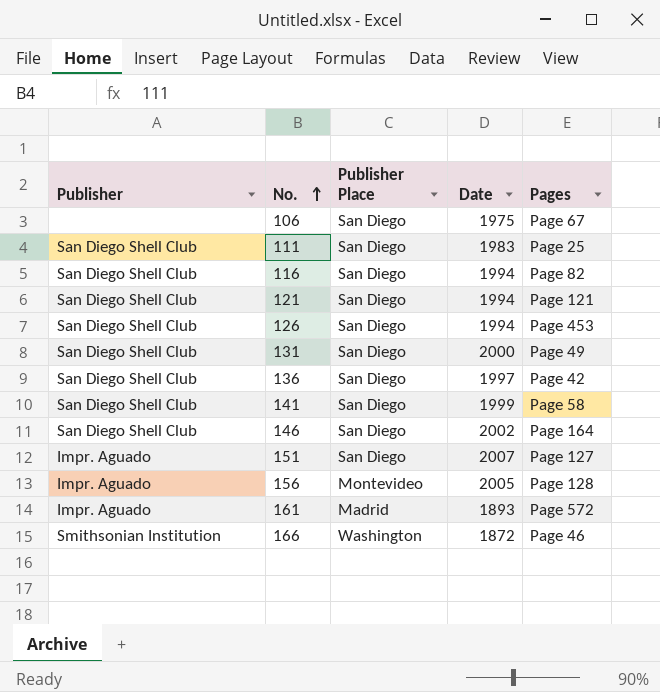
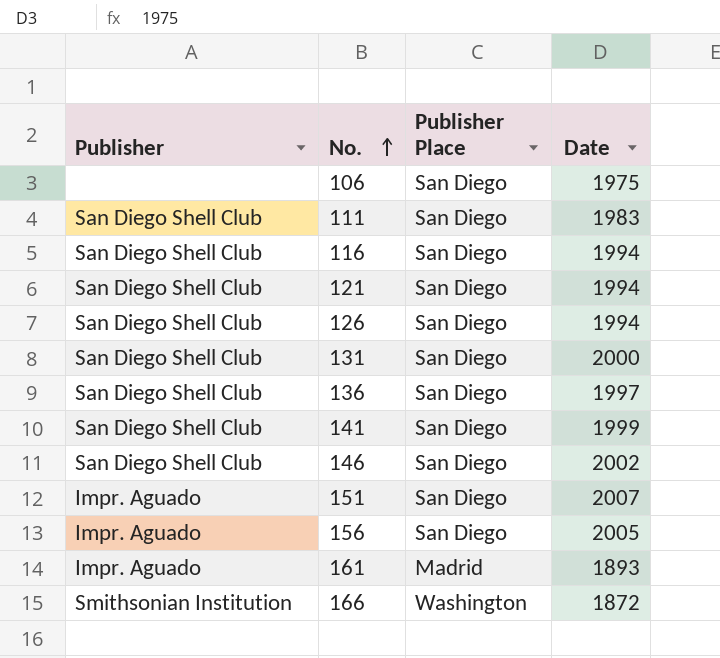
column Pages | position: 5 -> none
156 | Publisher Place: Montevideo -> San Diego

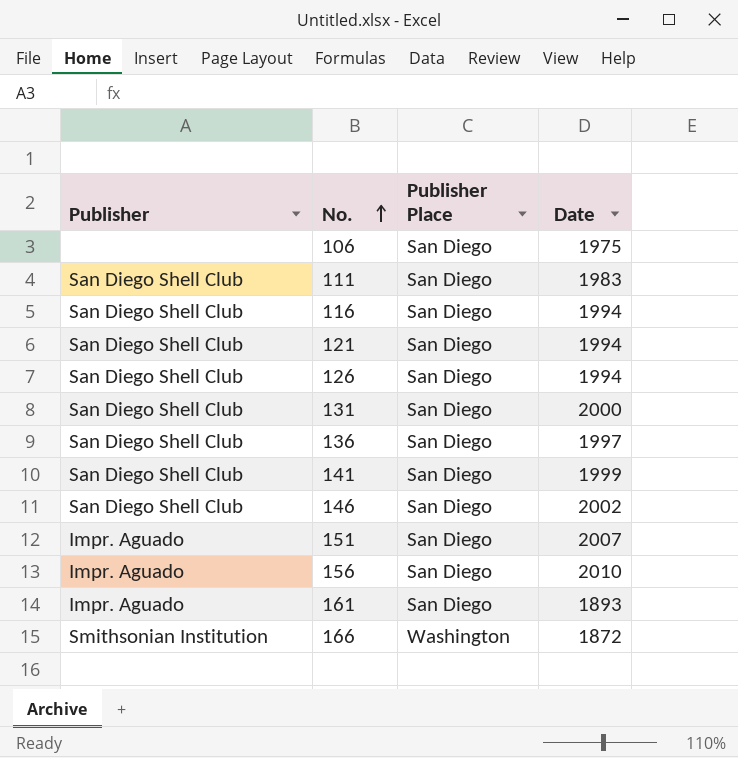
156 | Date: 2005 -> 2010
161 | Publisher Place: Madrid -> San Diego

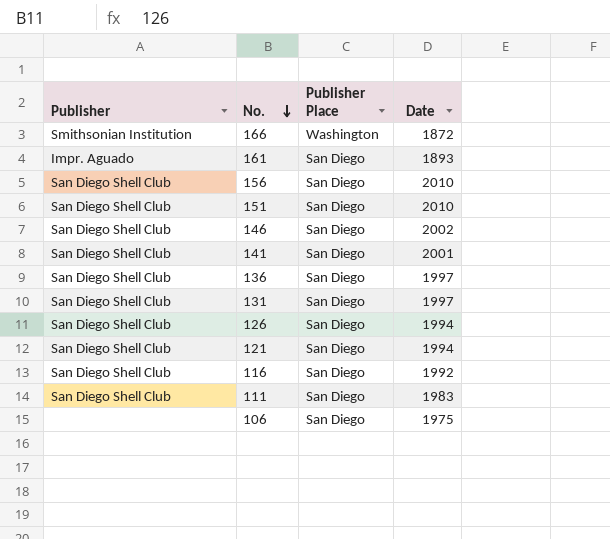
row order: No. ascending -> No. descending
156 | Publisher: Impr. Aguado -> San Diego Shell Club
151 | Publisher: Impr. Aguado -> San Diego Shell Club
151 | Date: 2007 -> 2010
141 | Date: 1999 -> 2001
131 | Date: 2000 -> 1997
116 | Date: 1994 -> 1992

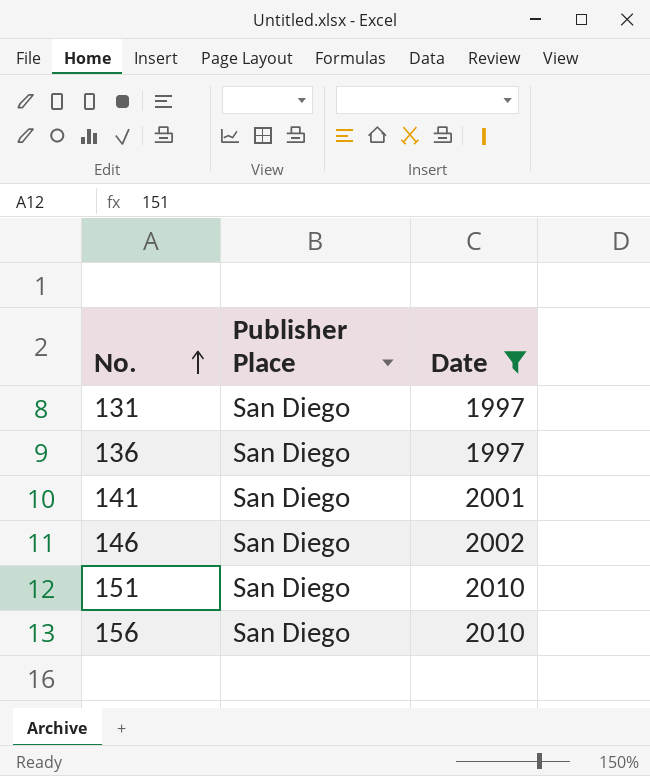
filter: none -> Date >= 1997
row order: No. descending -> No. ascending
column Publisher | position: 1 -> none

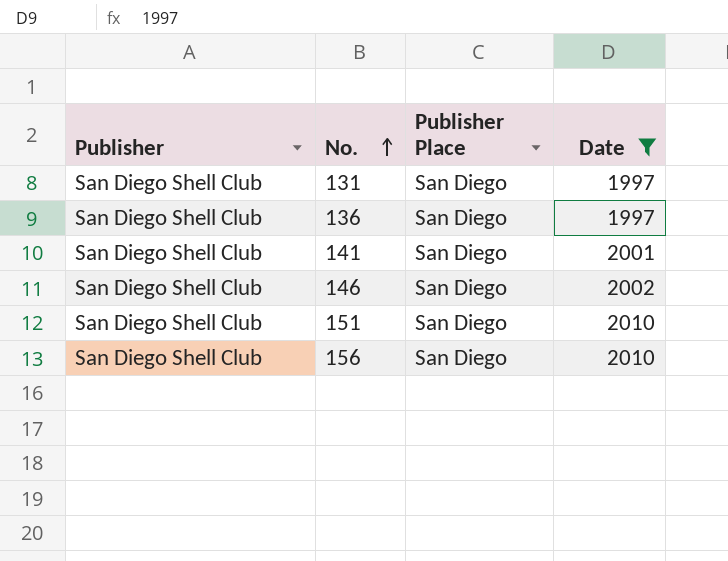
column Publisher | position: none -> 1

